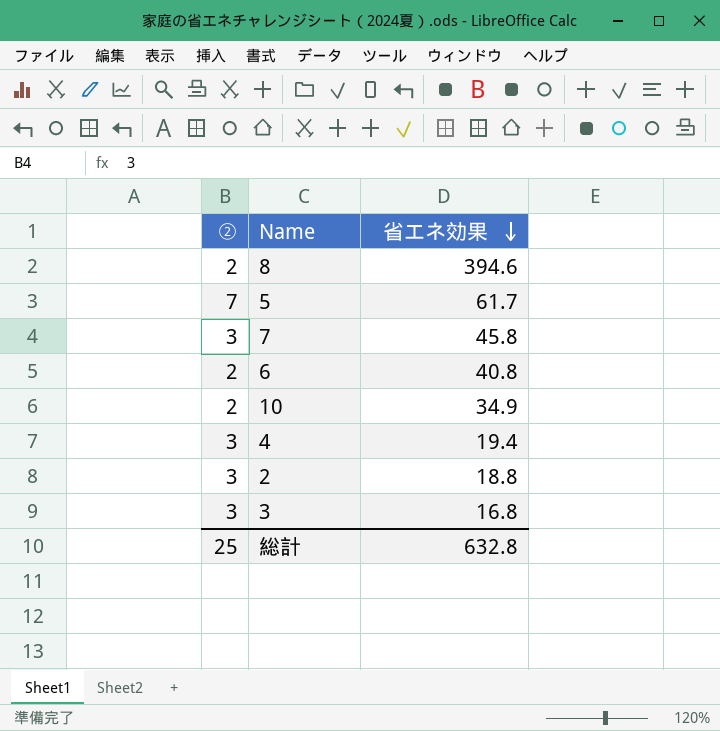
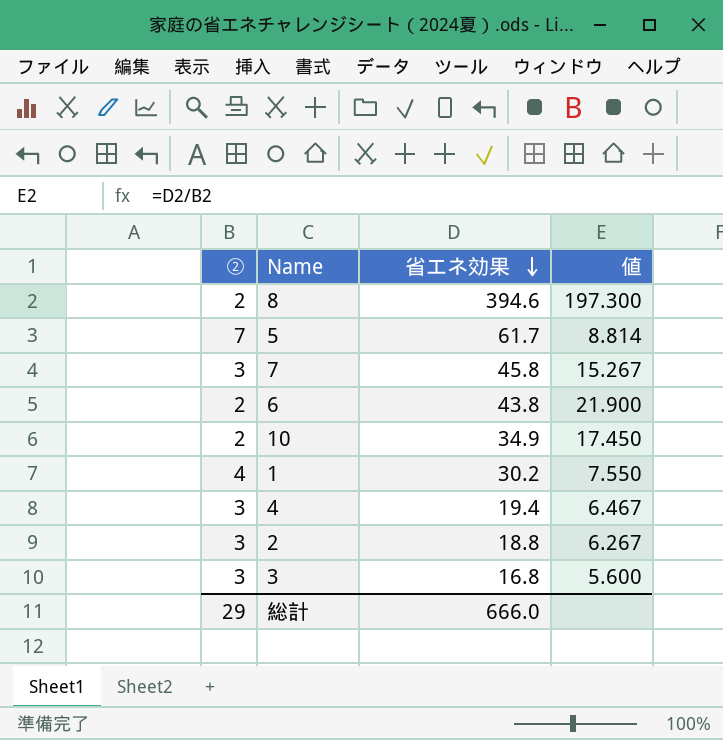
column 値 | formula: none -> [省エネ効果] / [②]
6 | 省エネ効果: 40.8 -> 43.8
row 1: none -> 4 | 30.2 | 7.550
総計 | ②: 25 -> 29
総計 | 省エネ効果: 632.8 -> 666.0

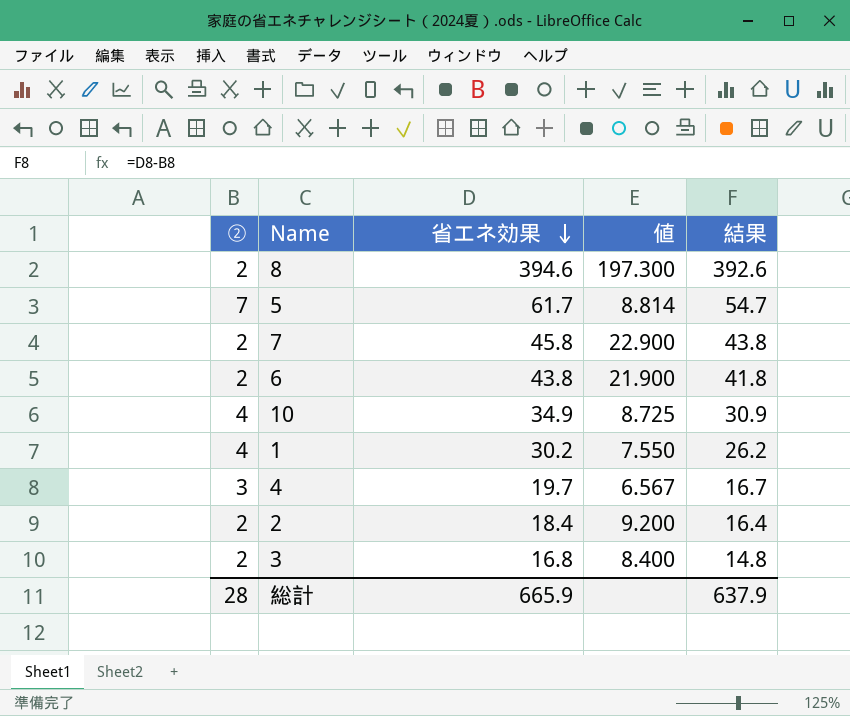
column 結果 | formula: none -> [省エネ効果] - [②]
7 | ②: 3 -> 2
7 | 値: 15.267 -> 22.900
10 | ②: 2 -> 4
10 | 値: 17.450 -> 8.725
4 | 省エネ効果: 19.4 -> 19.7
4 | 値: 6.467 -> 6.567
2 | ②: 3 -> 2
2 | 省エネ効果: 18.8 -> 18.4
2 | 値: 6.267 -> 9.200
3 | ②: 3 -> 2
3 | 値: 5.600 -> 8.400
総計 | ②: 29 -> 28
総計 | 省エネ効果: 666.0 -> 665.9

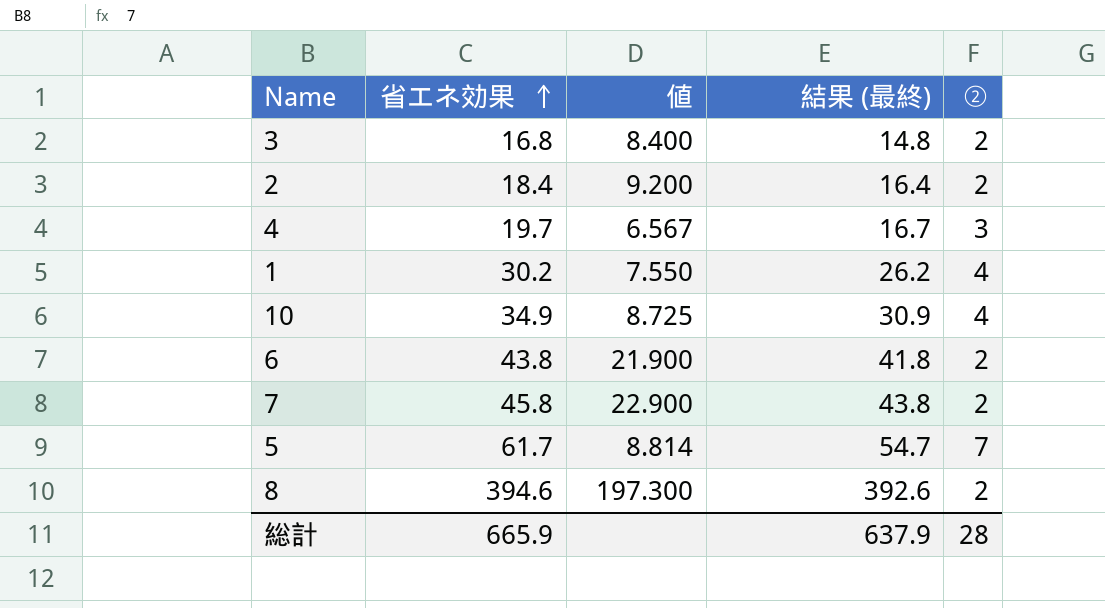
row order: 省エネ効果 descending -> 省エネ効果 ascending
column name: 結果 -> 結果 (最終)
column ② | position: 1 -> 5

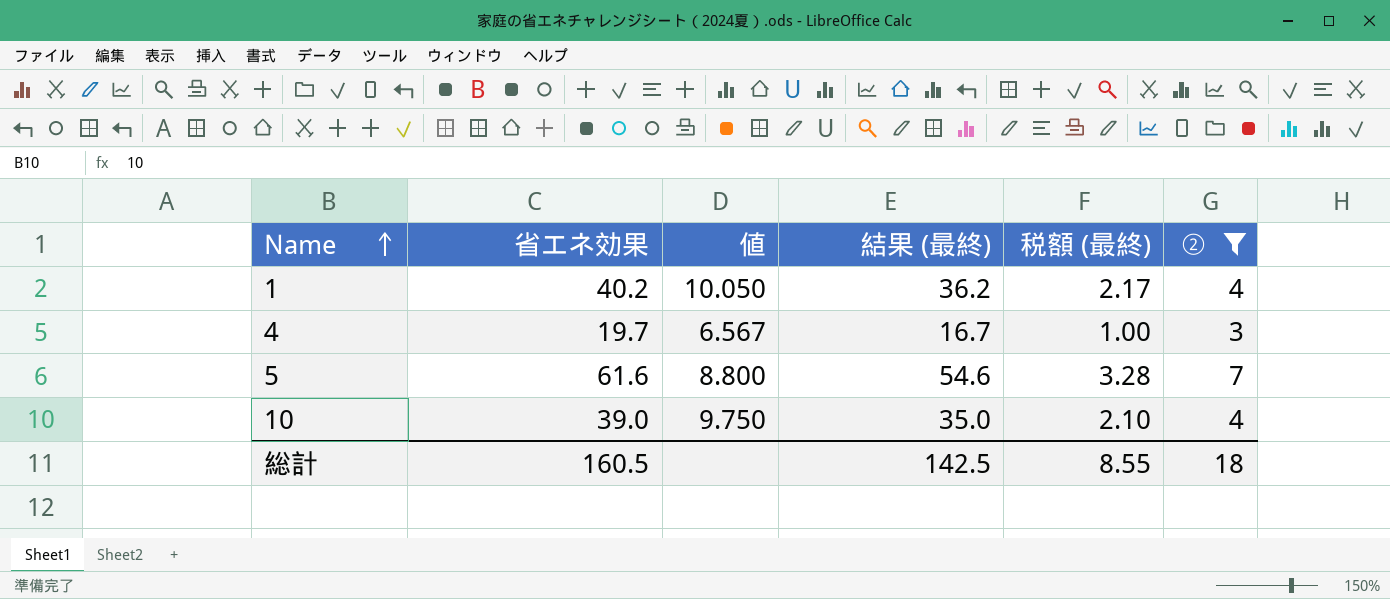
filter: none -> ② != 2
row order: 省エネ効果 ascending -> Name ascending
column 税額 (最終) | formula: none -> [結果 (最終)] * 0.06
1 | 省エネ効果: 30.2 -> 40.2
1 | 値: 7.550 -> 10.050
1 | 結果 (最終): 26.2 -> 36.2
5 | 省エネ効果: 61.7 -> 61.6
5 | 値: 8.814 -> 8.800
5 | 結果 (最終): 54.7 -> 54.6
10 | 省エネ効果: 34.9 -> 39.0
10 | 値: 8.725 -> 9.750
10 | 結果 (最終): 30.9 -> 35.0
総計 | 省エネ効果: 665.9 -> 160.5
総計 | 結果 (最終): 637.9 -> 142.5
総計 | ②: 28 -> 18

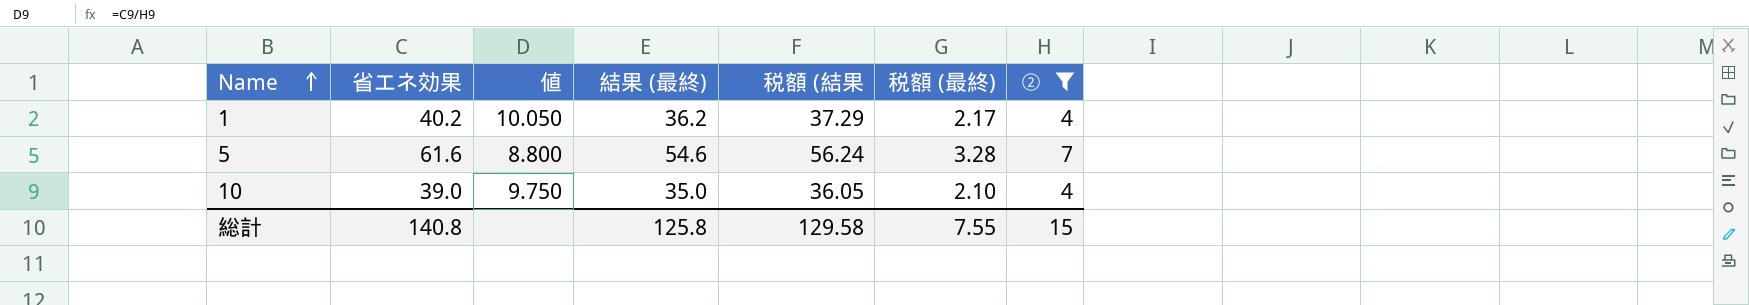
column 税額 (結果 | formula: none -> [結果 (最終)] * 1.03
row 4: 19.7 | 6.567 | 16.7 | 1.00 | 3 -> none
総計 | 省エネ効果: 160.5 -> 140.8
総計 | 結果 (最終): 142.5 -> 125.8
総計 | 税額 (最終): 8.55 -> 7.55
総計 | ②: 18 -> 15

